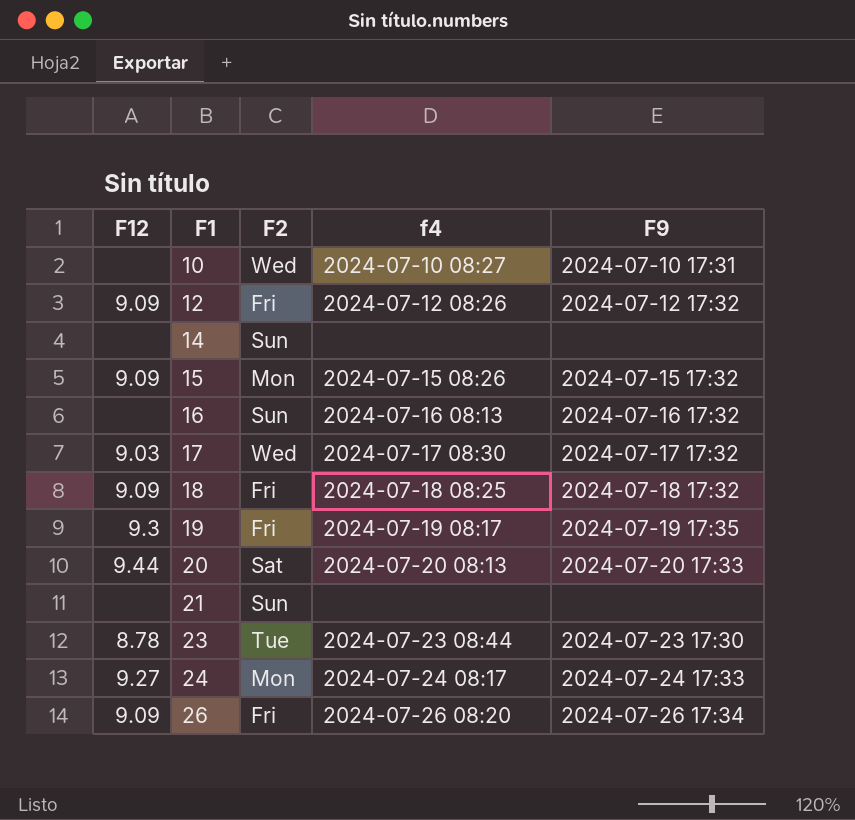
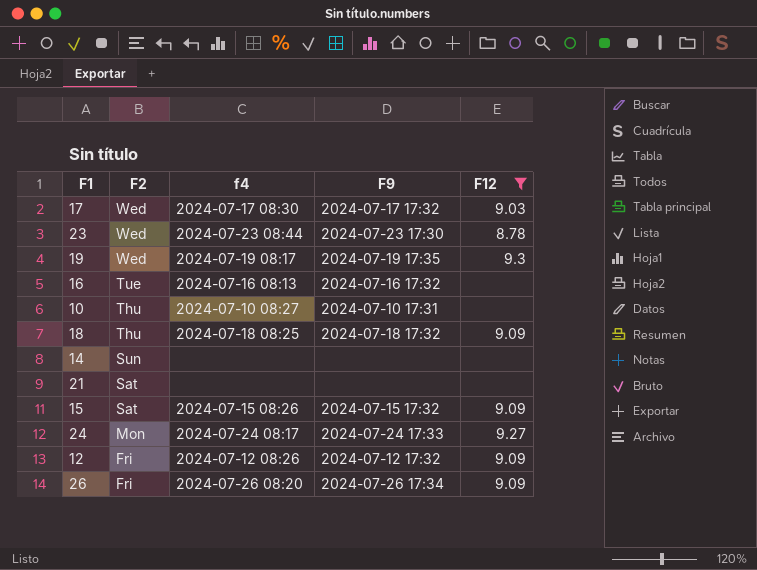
filter: none -> F12 != 9.44
row order: F1 ascending -> F2 descending
column F12 | position: 1 -> 5
23 | F2: Tue -> Wed
19 | F2: Fri -> Wed
16 | F2: Sun -> Tue
10 | F2: Wed -> Thu
18 | F2: Fri -> Thu
21 | F2: Sun -> Sat
15 | F2: Mon -> Sat

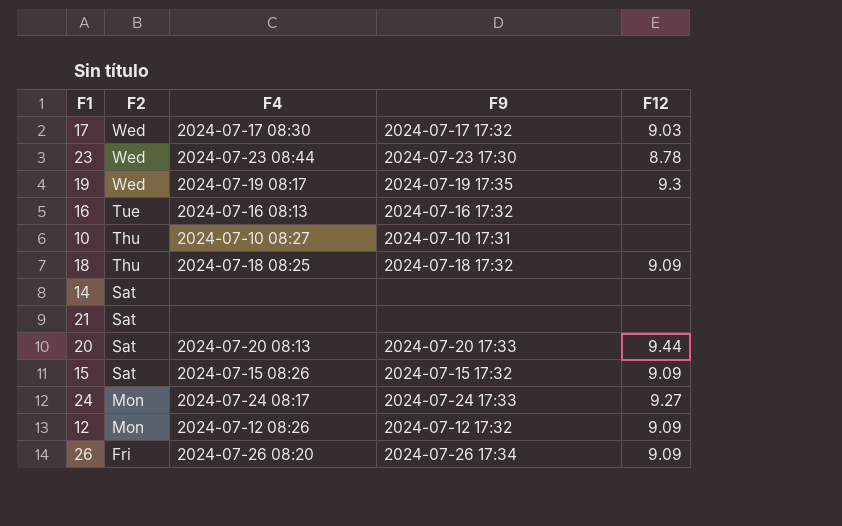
filter: F12 != 9.44 -> none
column name: f4 -> F4
14 | F2: Sun -> Sat
12 | F2: Fri -> Mon

